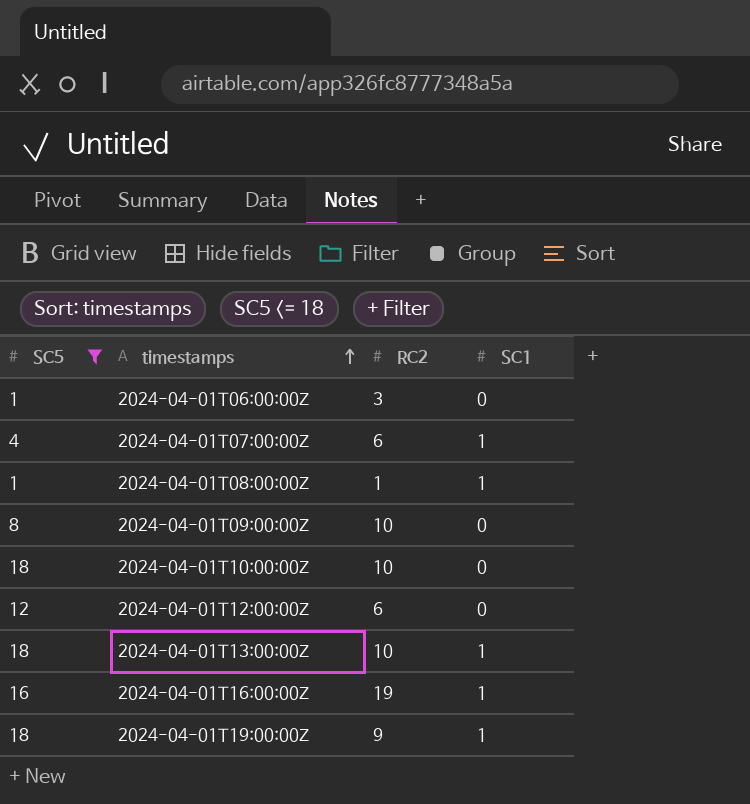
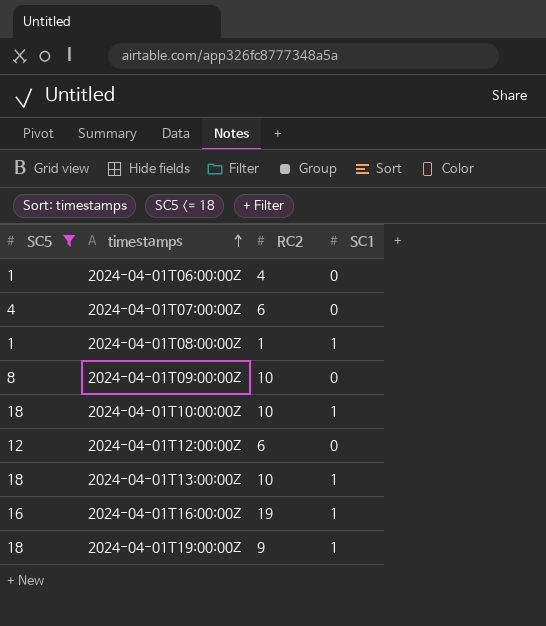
2024-04-01T06:00:00Z | RC2: 3 -> 4
2024-04-01T07:00:00Z | SC1: 1 -> 0
2024-04-01T10:00:00Z | SC1: 0 -> 1

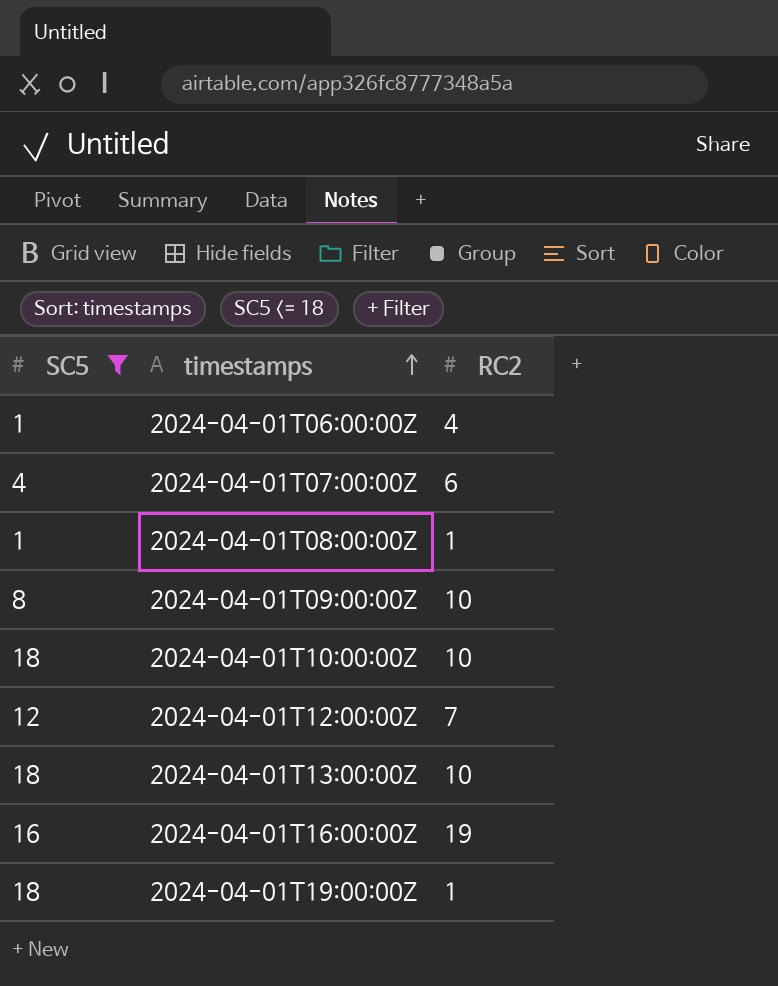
column SC1 | position: 4 -> none
2024-04-01T12:00:00Z | RC2: 6 -> 7
2024-04-01T19:00:00Z | RC2: 9 -> 1

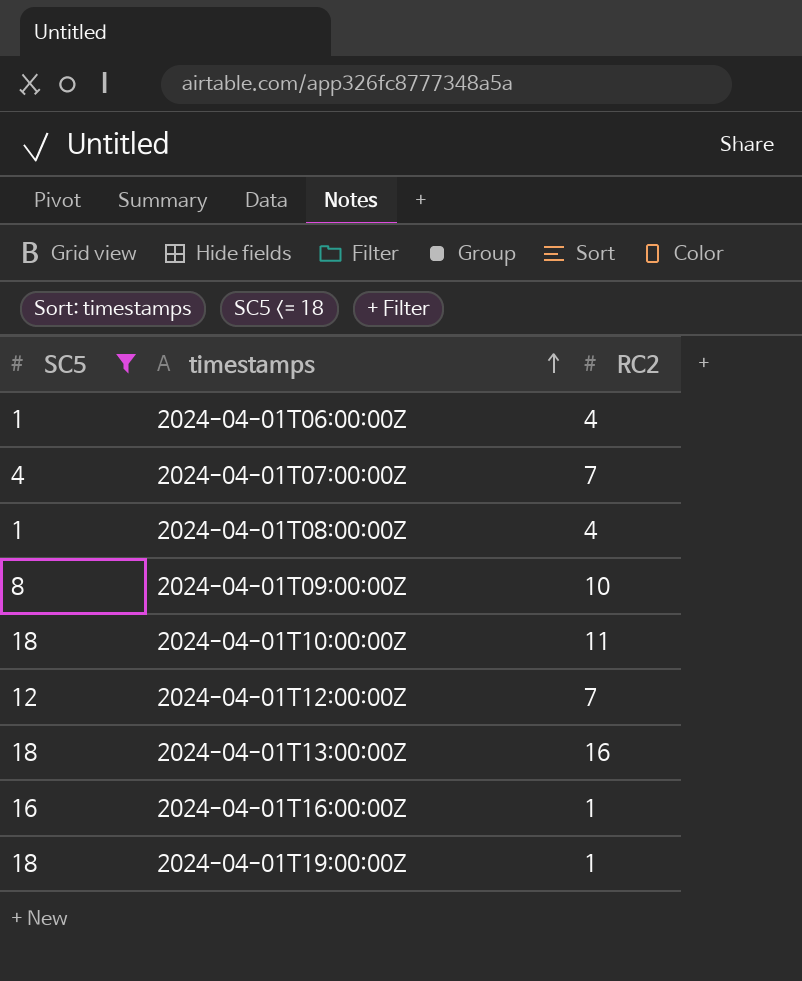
2024-04-01T07:00:00Z | RC2: 6 -> 7
2024-04-01T08:00:00Z | RC2: 1 -> 4
2024-04-01T10:00:00Z | RC2: 10 -> 11
2024-04-01T13:00:00Z | RC2: 10 -> 16
2024-04-01T16:00:00Z | RC2: 19 -> 1

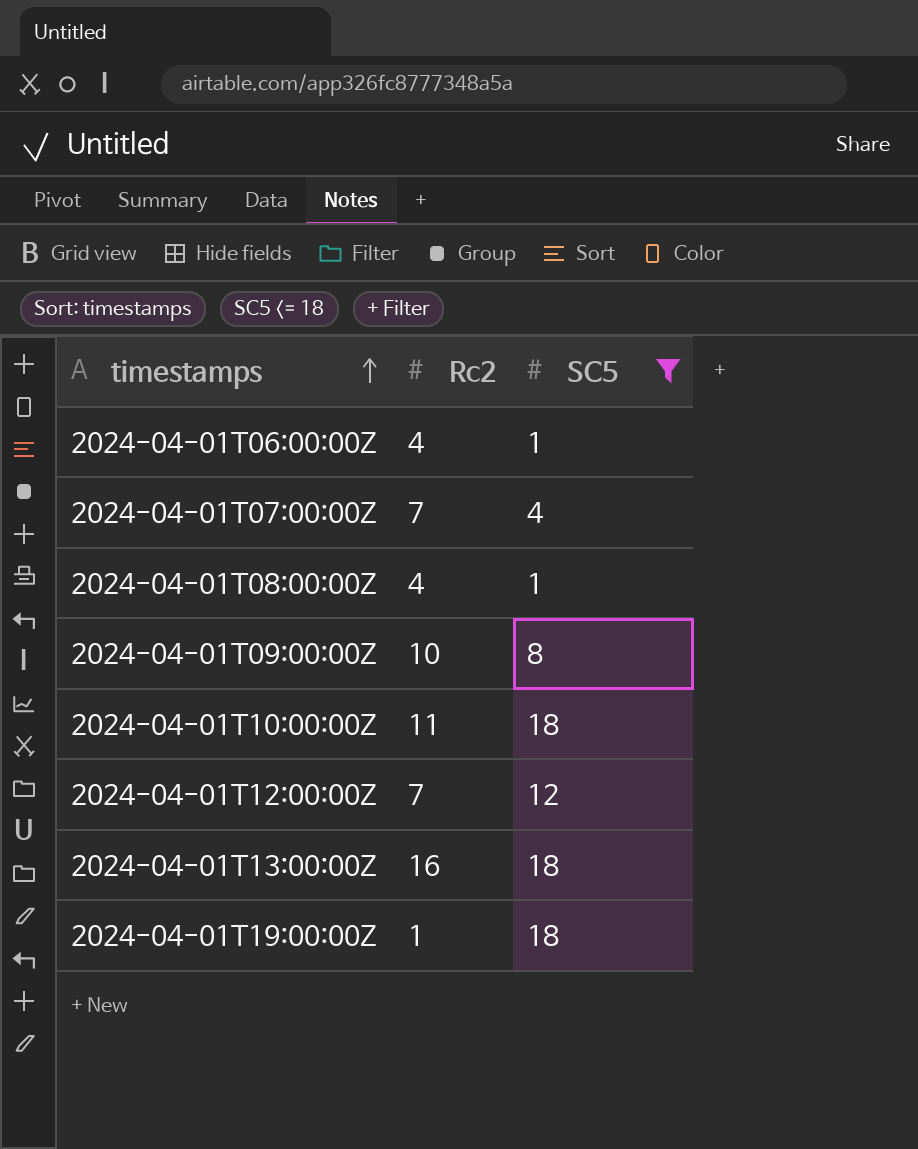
column name: RC2 -> Rc2
column SC5 | position: 1 -> 3
row 2024-04-01T16:00:00Z: 16 | 1 -> none

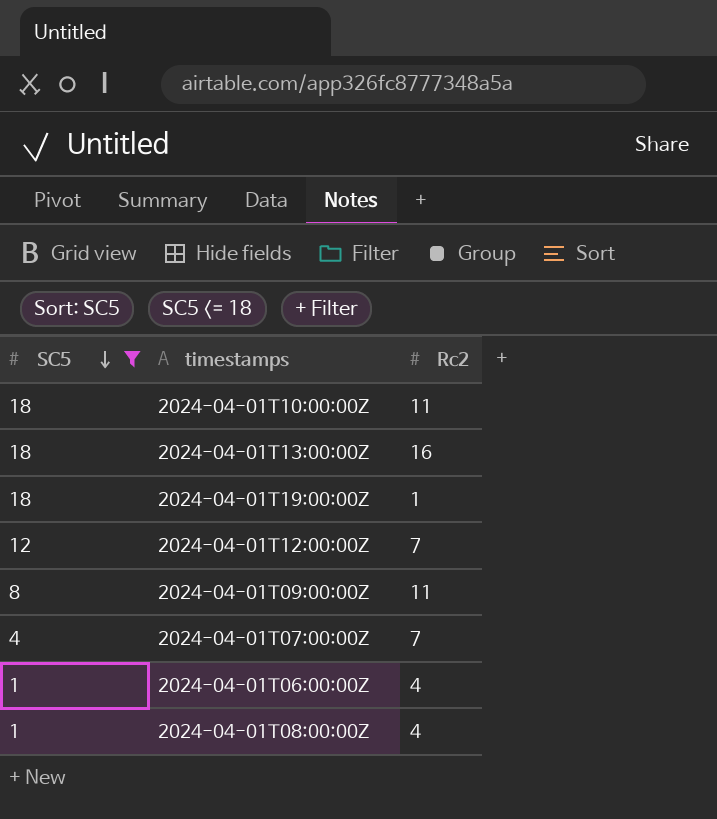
row order: timestamps ascending -> SC5 descending
column SC5 | position: 3 -> 1
2024-04-01T09:00:00Z | Rc2: 10 -> 11

